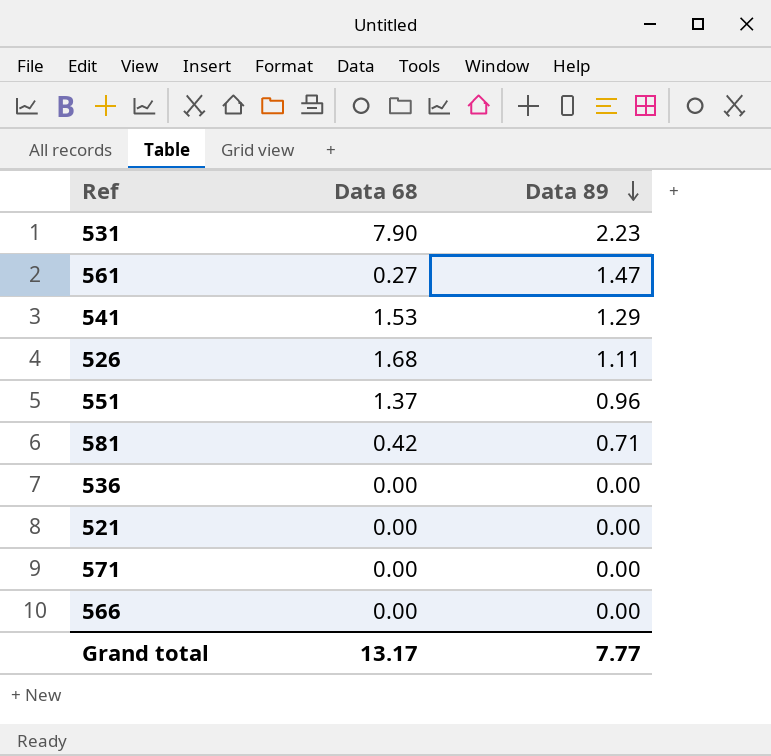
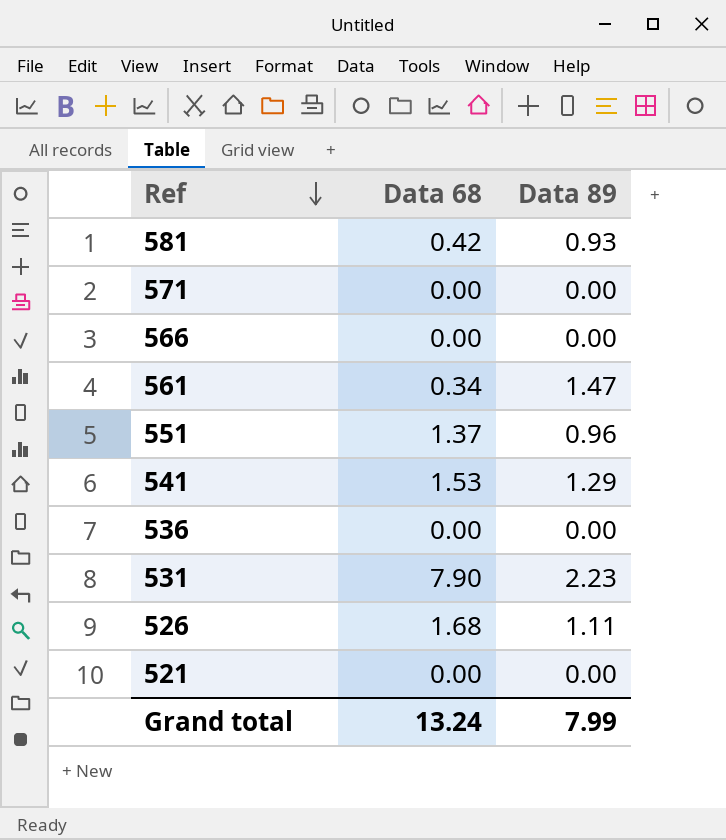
row order: Data 89 descending -> Ref descending
581 | Data 89: 0.71 -> 0.93
561 | Data 68: 0.27 -> 0.34
Grand total | Data 68: 13.17 -> 13.24
Grand total | Data 89: 7.77 -> 7.99

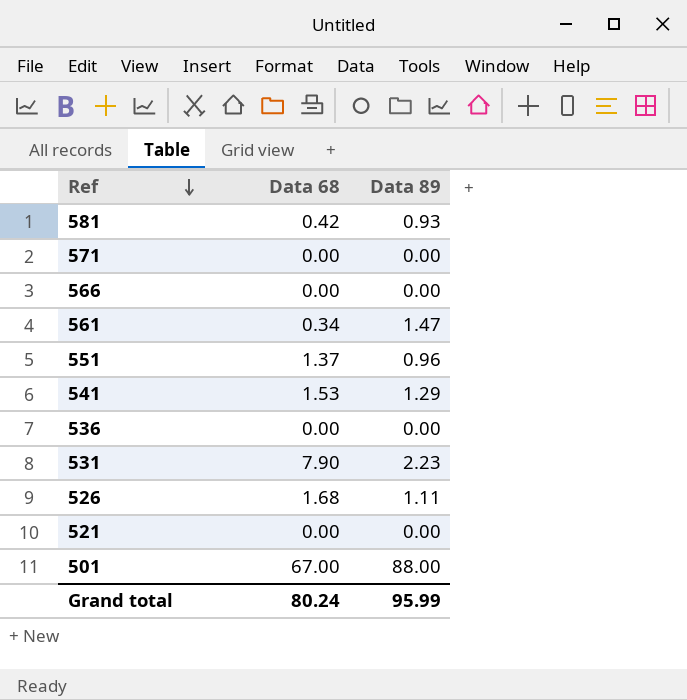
row 501: none -> 67.00 | 88.00
Grand total | Data 68: 13.24 -> 80.24
Grand total | Data 89: 7.99 -> 95.99

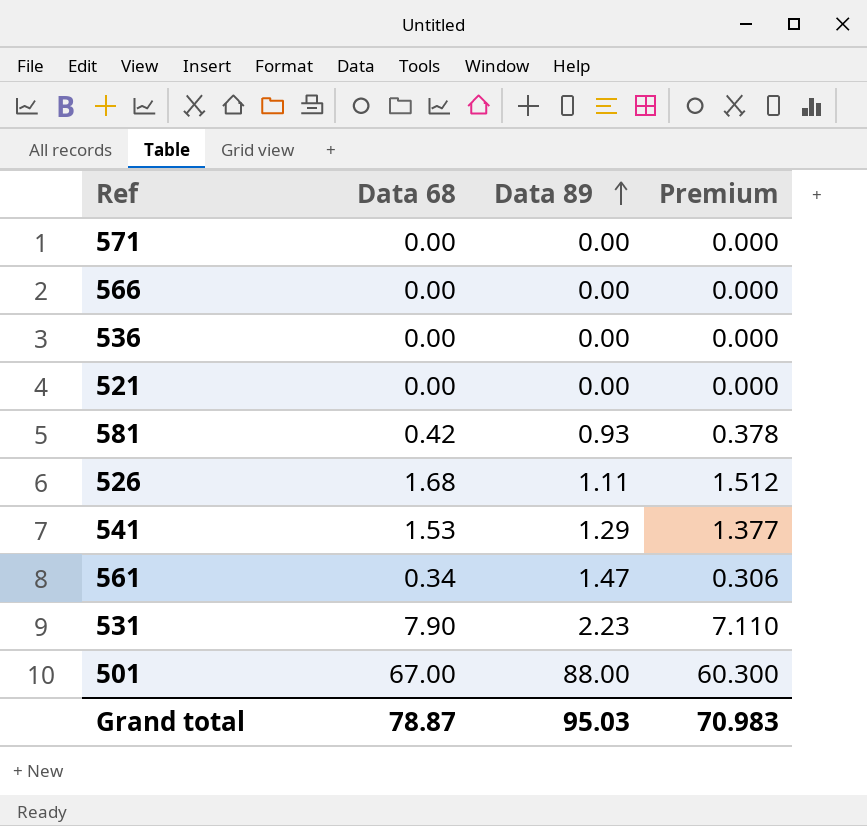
row order: Ref descending -> Data 89 ascending
column Premium | formula: none -> [Data 68] * 0.9
row 551: 1.37 | 0.96 -> none
Grand total | Data 68: 80.24 -> 78.87
Grand total | Data 89: 95.99 -> 95.03

